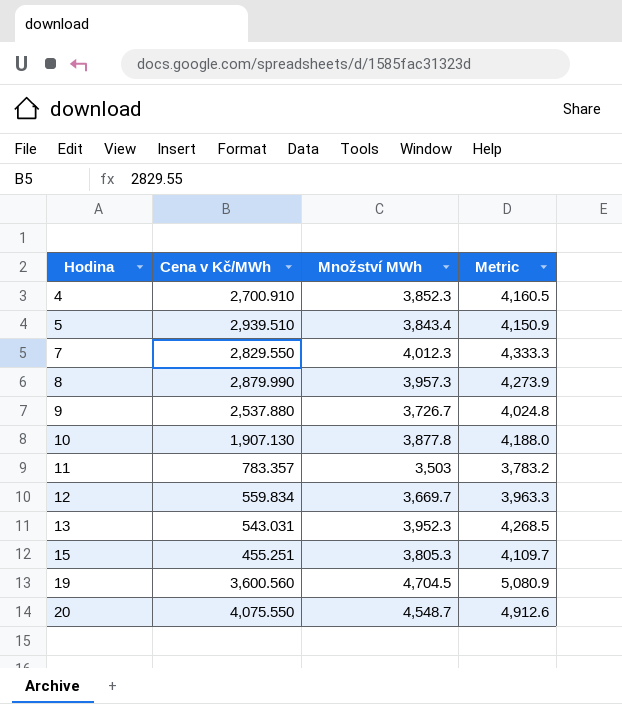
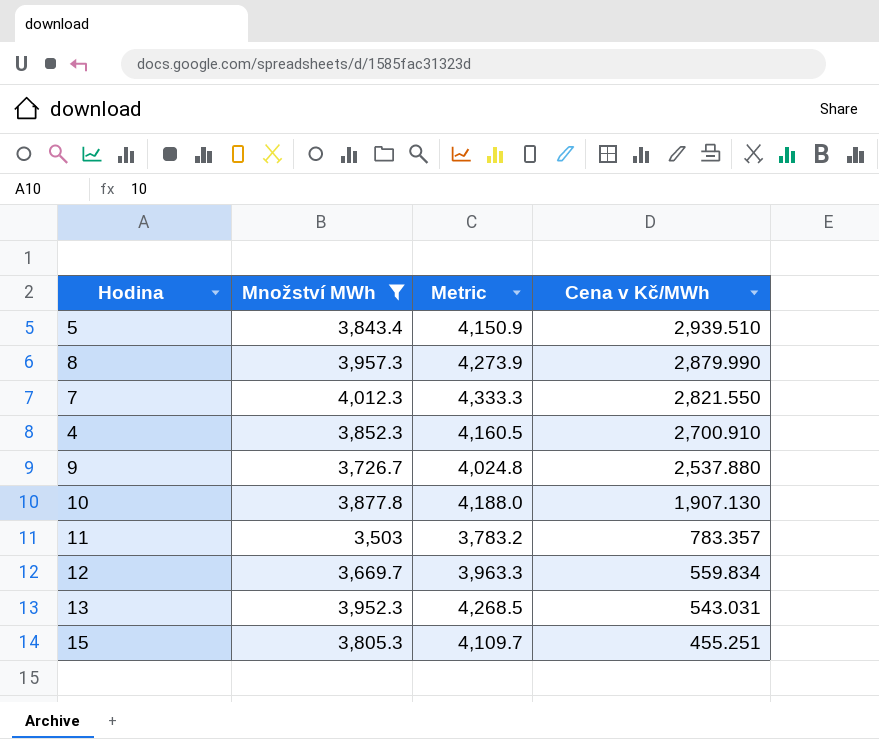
filter: none -> Množství MWh <= 4,012.3
row order: Hodina ascending -> Cena v Kč/MWh descending
column Cena v Kč/MWh | position: 2 -> 4
7 | Cena v Kč/MWh: 2,829.550 -> 2,821.550

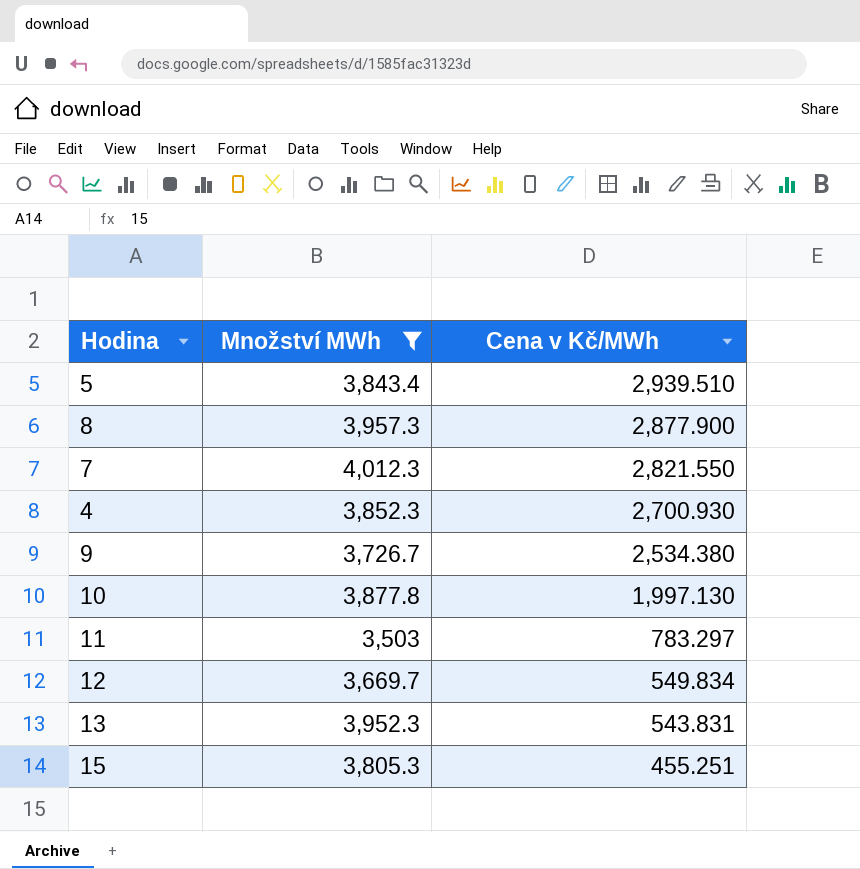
column Metric | formula: [Množství MWh] * 1.08 -> none
8 | Cena v Kč/MWh: 2,879.990 -> 2,877.900
4 | Cena v Kč/MWh: 2,700.910 -> 2,700.930
9 | Cena v Kč/MWh: 2,537.880 -> 2,534.380
10 | Cena v Kč/MWh: 1,907.130 -> 1,997.130
11 | Cena v Kč/MWh: 783.357 -> 783.297
12 | Cena v Kč/MWh: 559.834 -> 549.834
13 | Cena v Kč/MWh: 543.031 -> 543.831

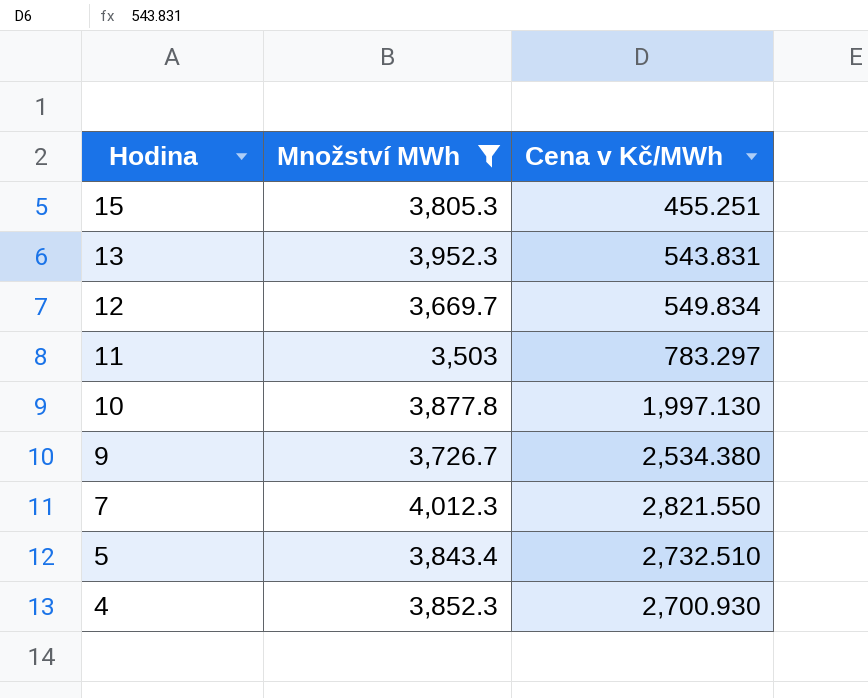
row order: Cena v Kč/MWh descending -> Hodina descending
row 8: 3,957.3 | 2,877.900 -> none
5 | Cena v Kč/MWh: 2,939.510 -> 2,732.510

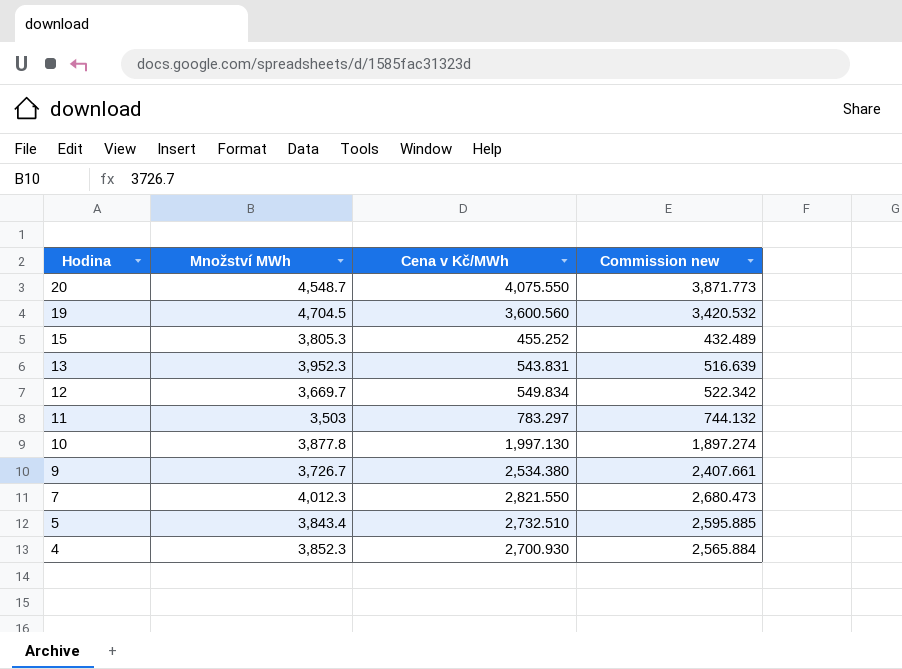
filter: Množství MWh <= 4,012.3 -> none
column Commission new | formula: none -> [Cena v Kč/MWh] * 0.95
15 | Cena v Kč/MWh: 455.251 -> 455.252

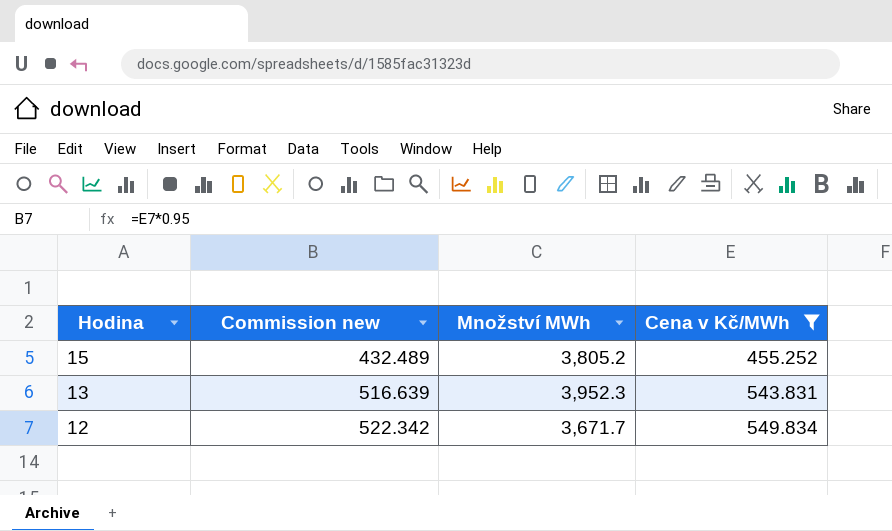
filter: none -> Cena v Kč/MWh <= 549.834
column Commission new | position: 4 -> 2
15 | Množství MWh: 3,805.3 -> 3,805.2
12 | Množství MWh: 3,669.7 -> 3,671.7

